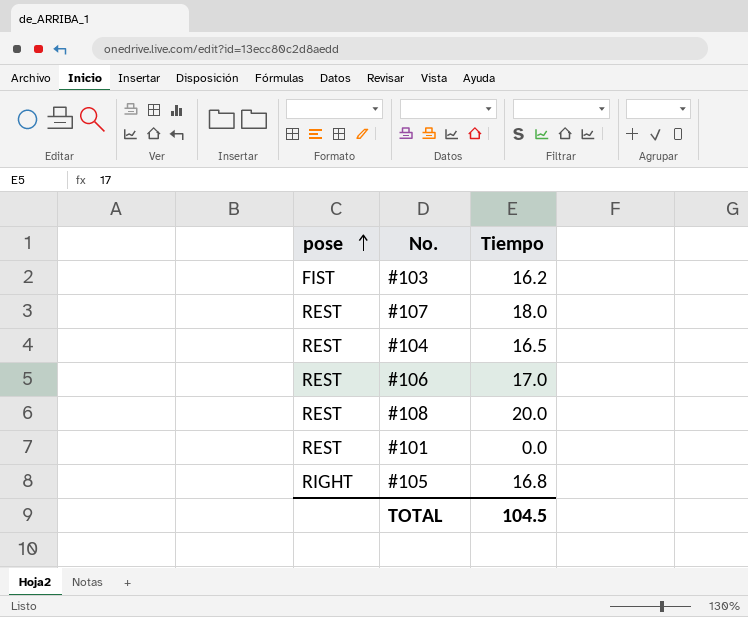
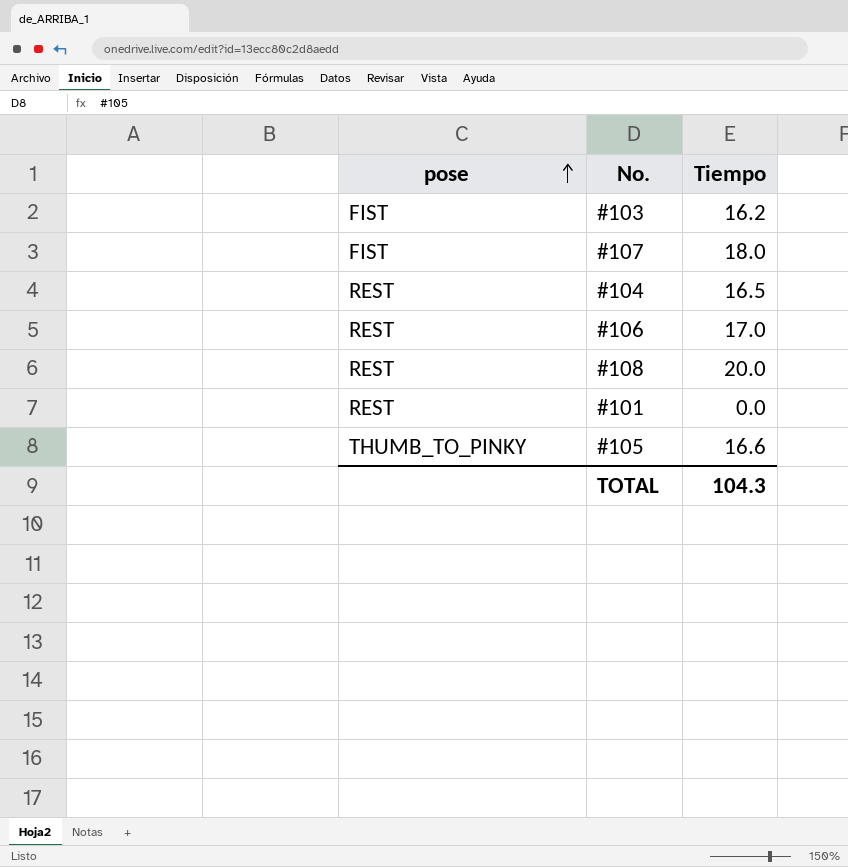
#107 | pose: REST -> FIST
#105 | pose: RIGHT -> THUMB_TO_PINKY
#105 | Tiempo: 16.8 -> 16.6
TOTAL | Tiempo: 104.5 -> 104.3

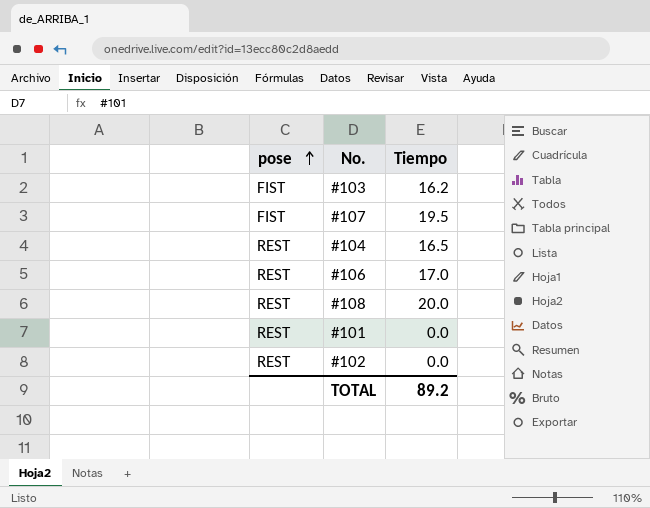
row #105: THUMB_TO_PINKY | 16.6 -> none
#107 | Tiempo: 18.0 -> 19.5
row #102: none -> REST | 0.0
TOTAL | Tiempo: 104.3 -> 89.2

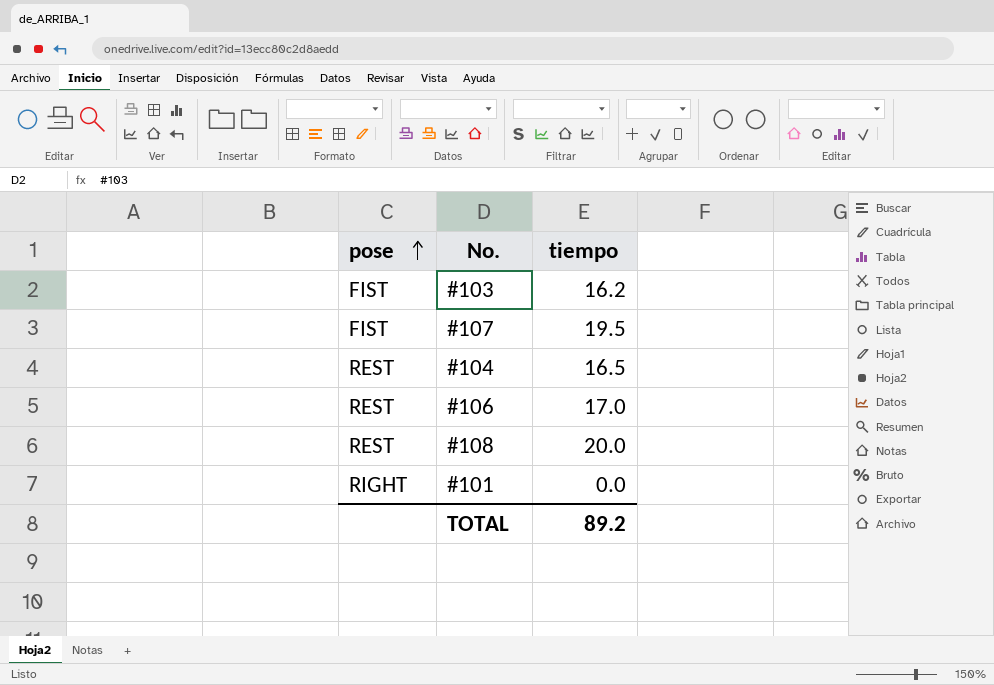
column name: Tiempo -> tiempo
row #102: REST | 0.0 -> none
#101 | pose: REST -> RIGHT

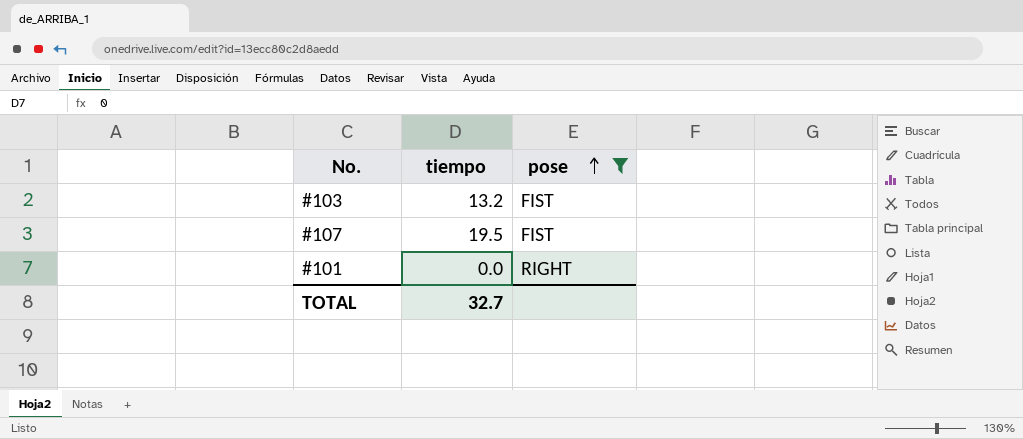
filter: none -> pose != REST
column pose | position: 1 -> 3
#103 | tiempo: 16.2 -> 13.2
TOTAL | tiempo: 89.2 -> 32.7

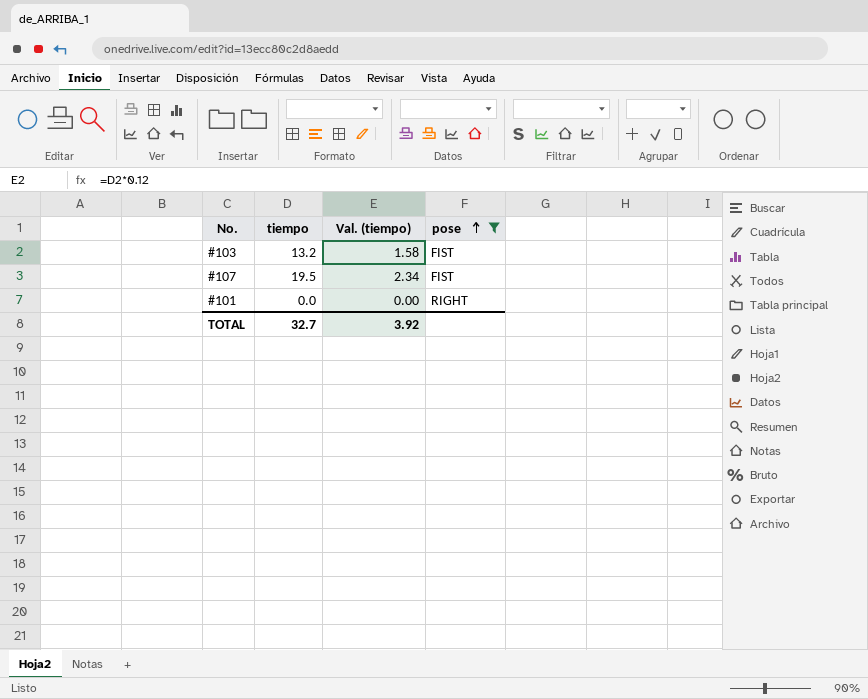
column Val. (tiempo) | formula: none -> [tiempo] * 0.12

